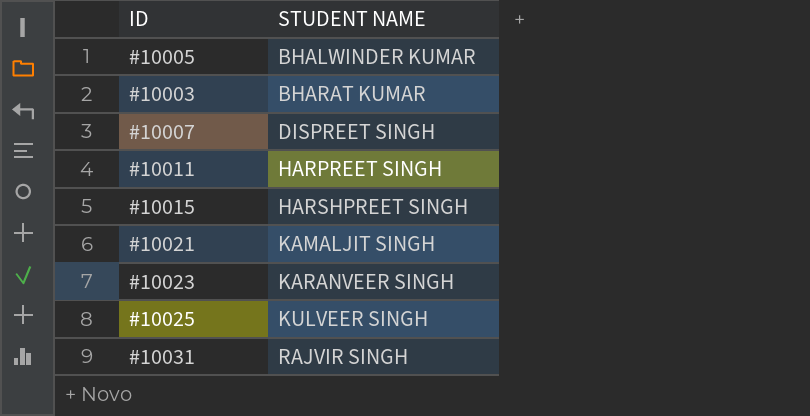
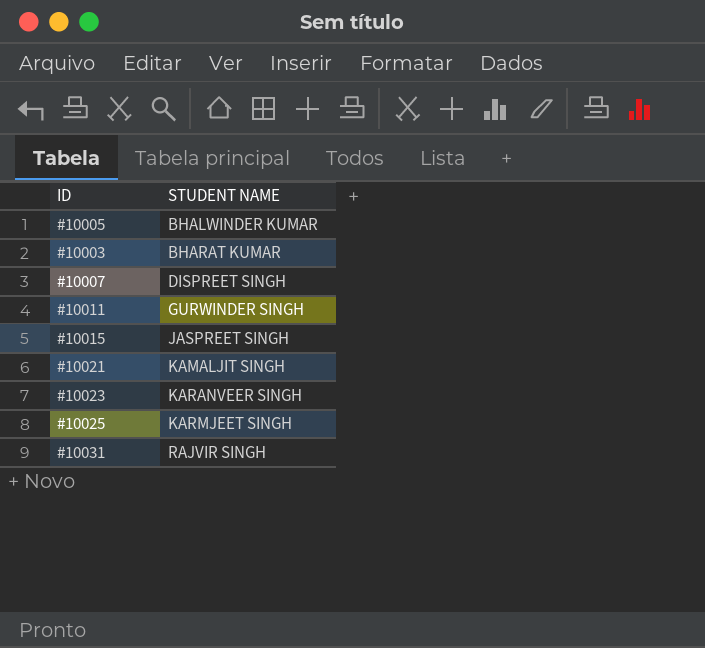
#10011 | STUDENT NAME: HARPREET SINGH -> GURWINDER SINGH
#10015 | STUDENT NAME: HARSHPREET SINGH -> JASPREET SINGH
#10025 | STUDENT NAME: KULVEER SINGH -> KARMJEET SINGH

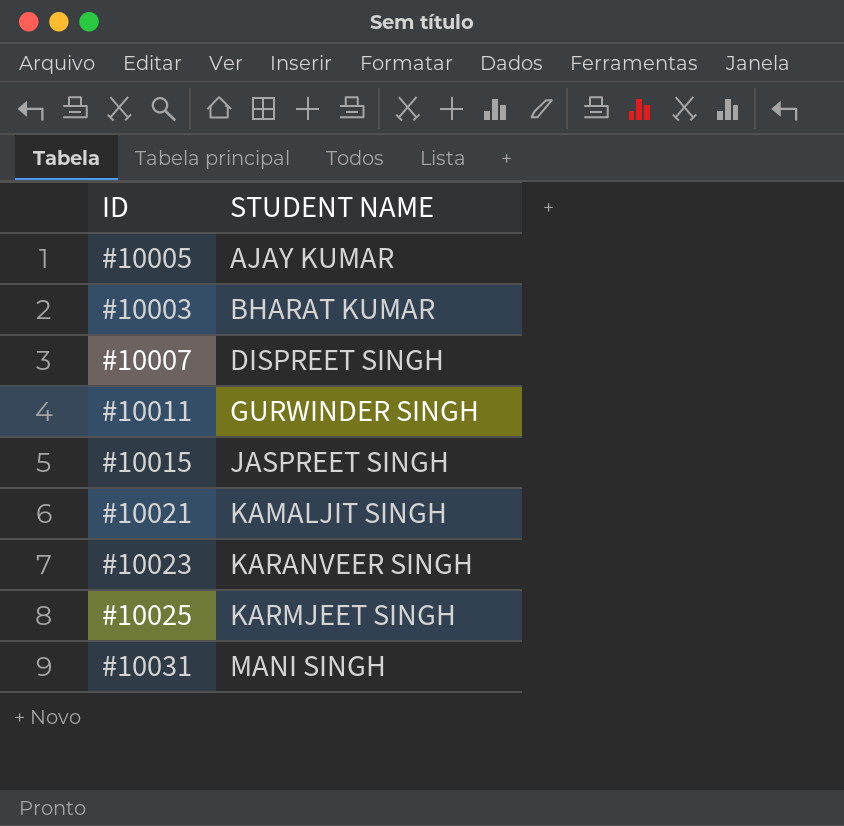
#10005 | STUDENT NAME: BHALWINDER KUMAR -> AJAY KUMAR
#10031 | STUDENT NAME: RAJVIR SINGH -> MANI SINGH

